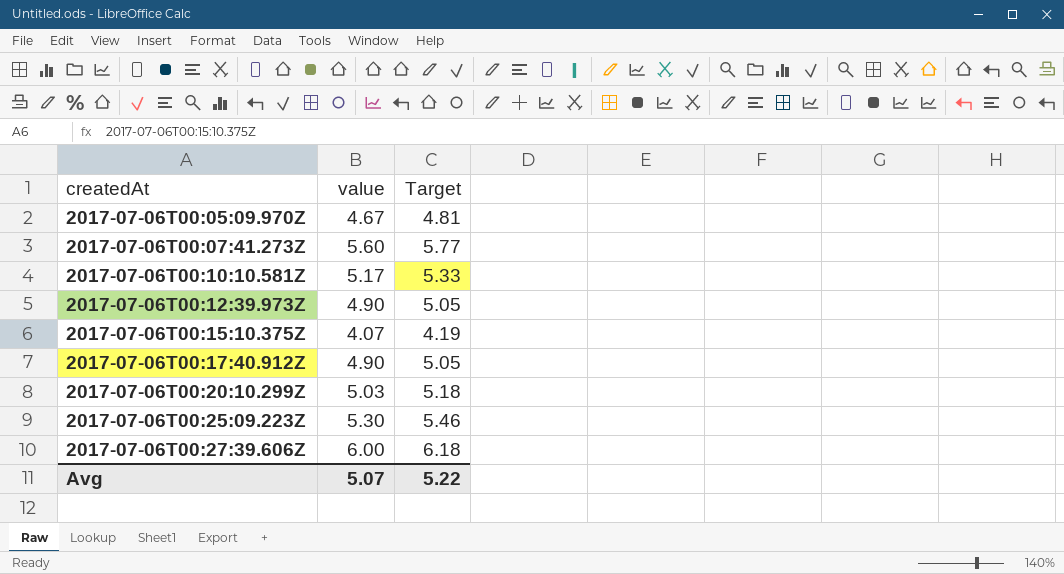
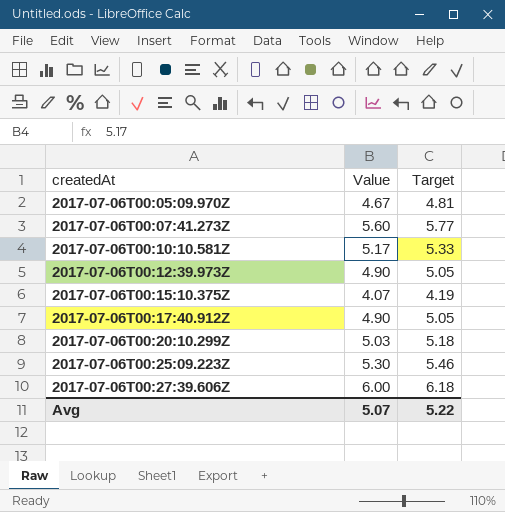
column name: value -> Value

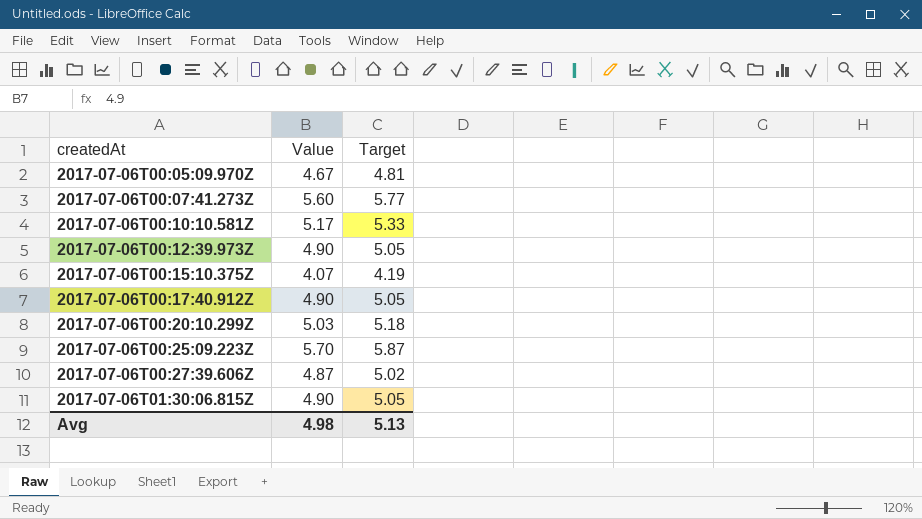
2017-07-06T00:25:09.223Z | Value: 5.30 -> 5.70
2017-07-06T00:25:09.223Z | Target: 5.46 -> 5.87
2017-07-06T00:27:39.606Z | Value: 6.00 -> 4.87
2017-07-06T00:27:39.606Z | Target: 6.18 -> 5.02
row 2017-07-06T01:30:06.815Z: none -> 4.90 | 5.05
Avg | Value: 5.07 -> 4.98
Avg | Target: 5.22 -> 5.13

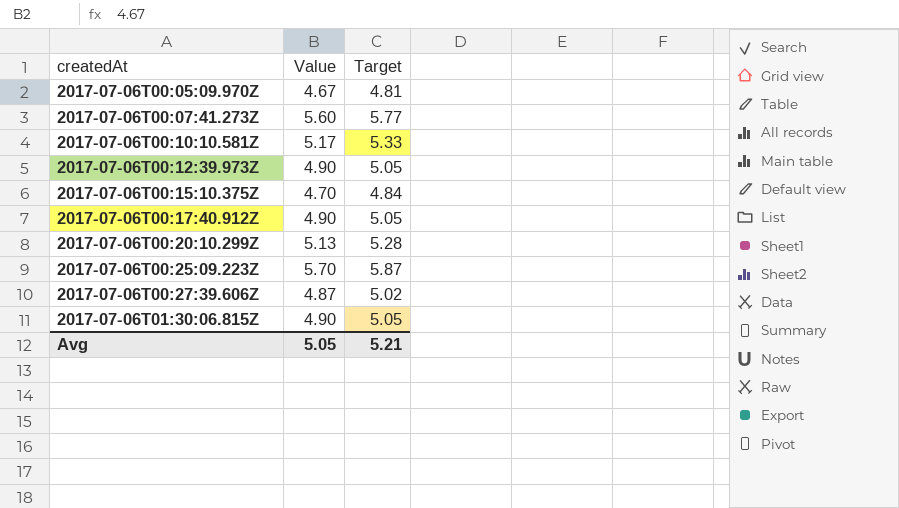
2017-07-06T00:15:10.375Z | Value: 4.07 -> 4.70
2017-07-06T00:15:10.375Z | Target: 4.19 -> 4.84
2017-07-06T00:20:10.299Z | Value: 5.03 -> 5.13
2017-07-06T00:20:10.299Z | Target: 5.18 -> 5.28
Avg | Value: 4.98 -> 5.05
Avg | Target: 5.13 -> 5.21

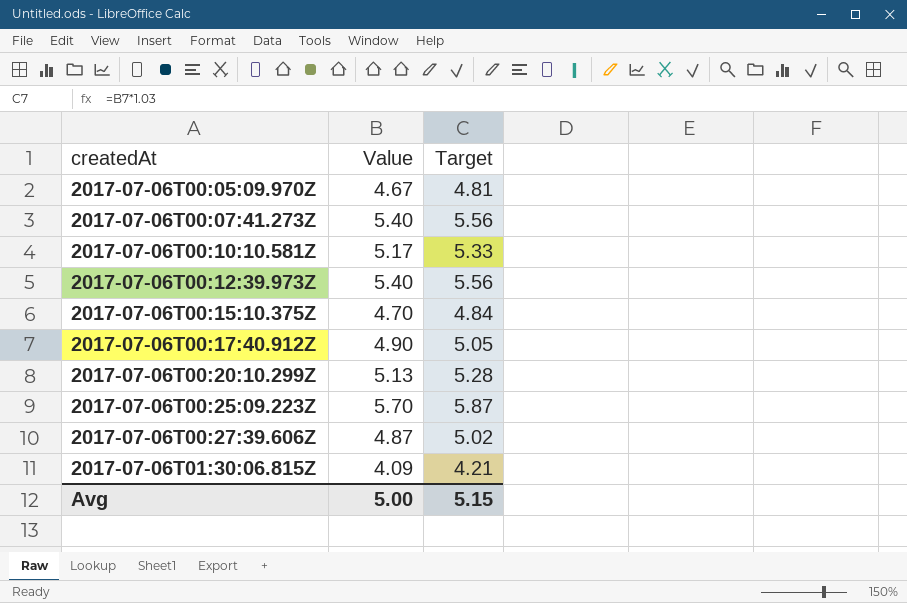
2017-07-06T00:07:41.273Z | Value: 5.60 -> 5.40
2017-07-06T00:07:41.273Z | Target: 5.77 -> 5.56
2017-07-06T00:12:39.973Z | Value: 4.90 -> 5.40
2017-07-06T00:12:39.973Z | Target: 5.05 -> 5.56
2017-07-06T01:30:06.815Z | Value: 4.90 -> 4.09
2017-07-06T01:30:06.815Z | Target: 5.05 -> 4.21
Avg | Value: 5.05 -> 5.00
Avg | Target: 5.21 -> 5.15

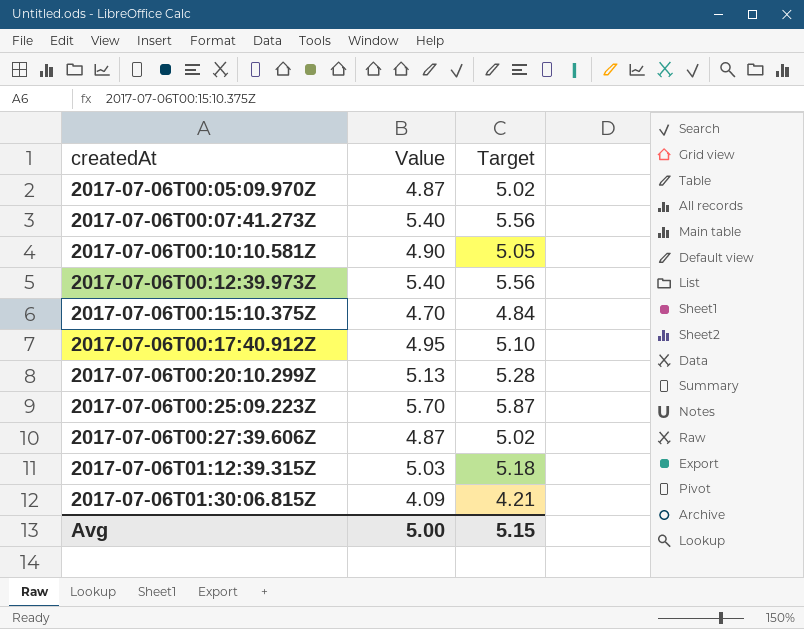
2017-07-06T00:05:09.970Z | Value: 4.67 -> 4.87
2017-07-06T00:05:09.970Z | Target: 4.81 -> 5.02
2017-07-06T00:10:10.581Z | Value: 5.17 -> 4.90
2017-07-06T00:10:10.581Z | Target: 5.33 -> 5.05
2017-07-06T00:17:40.912Z | Value: 4.90 -> 4.95
2017-07-06T00:17:40.912Z | Target: 5.05 -> 5.10
row 2017-07-06T01:12:39.315Z: none -> 5.03 | 5.18

